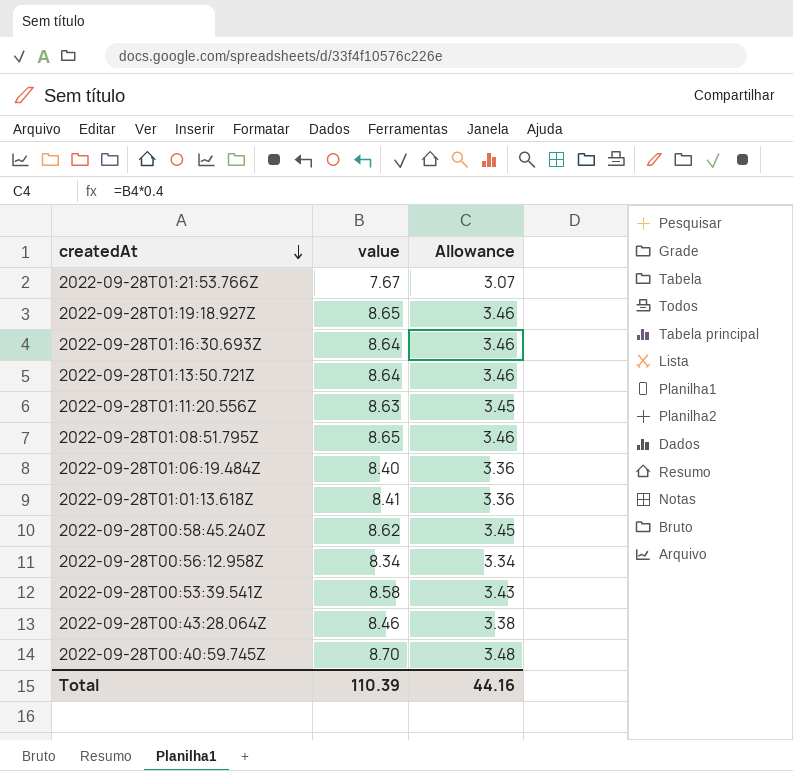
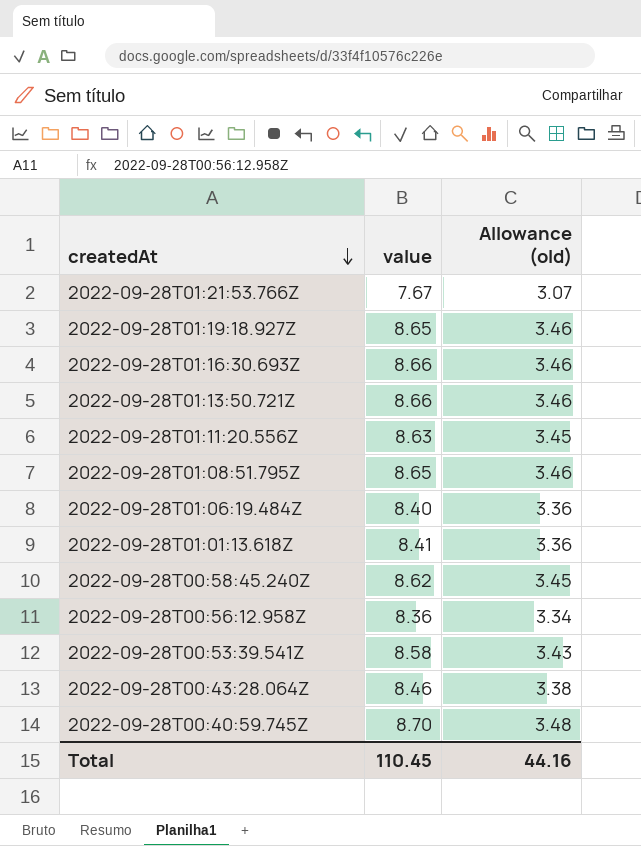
column name: Allowance -> Allowance (old)
2022-09-28T01:16:30.693Z | value: 8.64 -> 8.66
2022-09-28T01:13:50.721Z | value: 8.64 -> 8.66
2022-09-28T00:56:12.958Z | value: 8.34 -> 8.36
Total | value: 110.39 -> 110.45

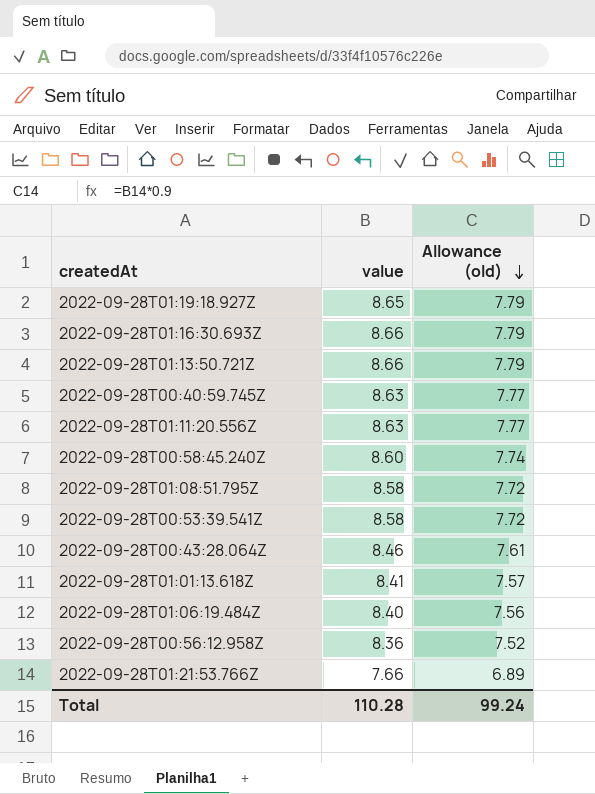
row order: createdAt descending -> Allowance (old) descending
column Allowance (old) | formula: [value] * 0.4 -> [value] * 0.9
2022-09-28T00:40:59.745Z | value: 8.70 -> 8.63
2022-09-28T00:58:45.240Z | value: 8.62 -> 8.60
2022-09-28T01:08:51.795Z | value: 8.65 -> 8.58
2022-09-28T01:21:53.766Z | value: 7.67 -> 7.66
Total | value: 110.45 -> 110.28
Total | Allowance (old): 44.16 -> 99.24

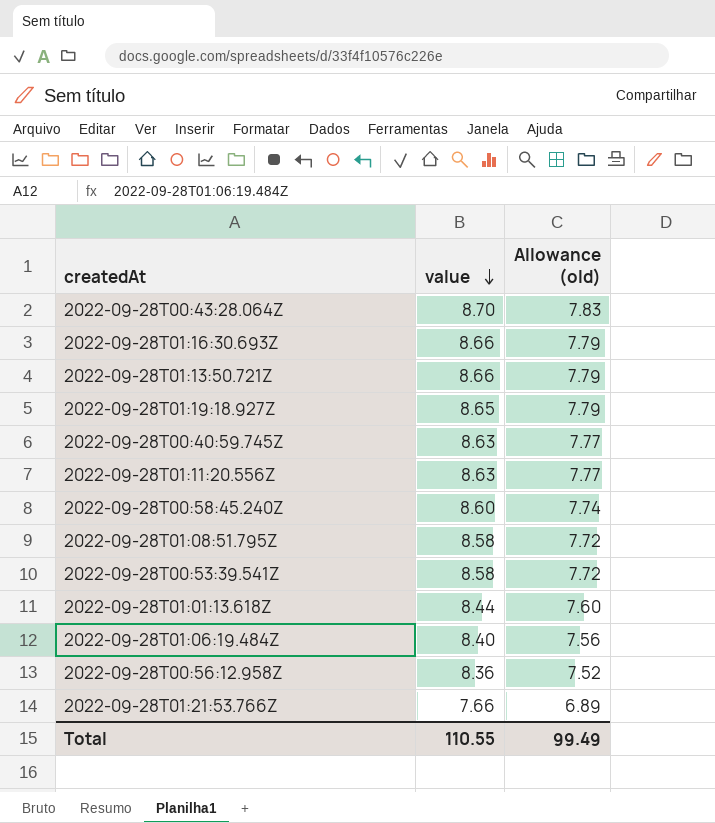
row order: Allowance (old) descending -> value descending
2022-09-28T00:43:28.064Z | value: 8.46 -> 8.70
2022-09-28T00:43:28.064Z | Allowance (old): 7.61 -> 7.83
2022-09-28T01:01:13.618Z | value: 8.41 -> 8.44
2022-09-28T01:01:13.618Z | Allowance (old): 7.57 -> 7.60
Total | value: 110.28 -> 110.55
Total | Allowance (old): 99.24 -> 99.49

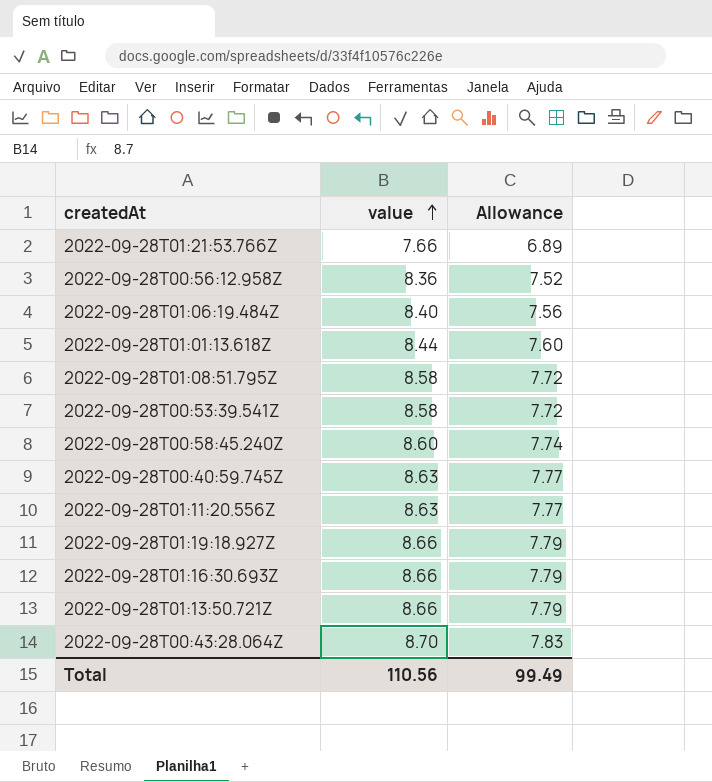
row order: value descending -> value ascending
column name: Allowance (old) -> Allowance
2022-09-28T01:19:18.927Z | value: 8.65 -> 8.66
Total | value: 110.55 -> 110.56

